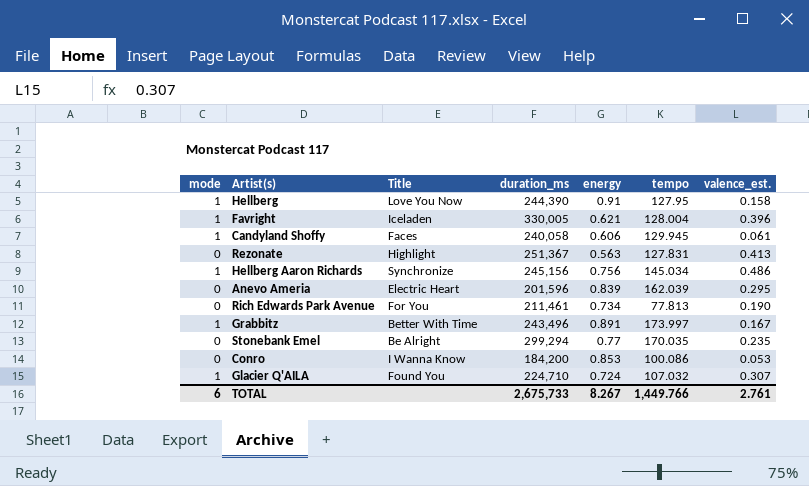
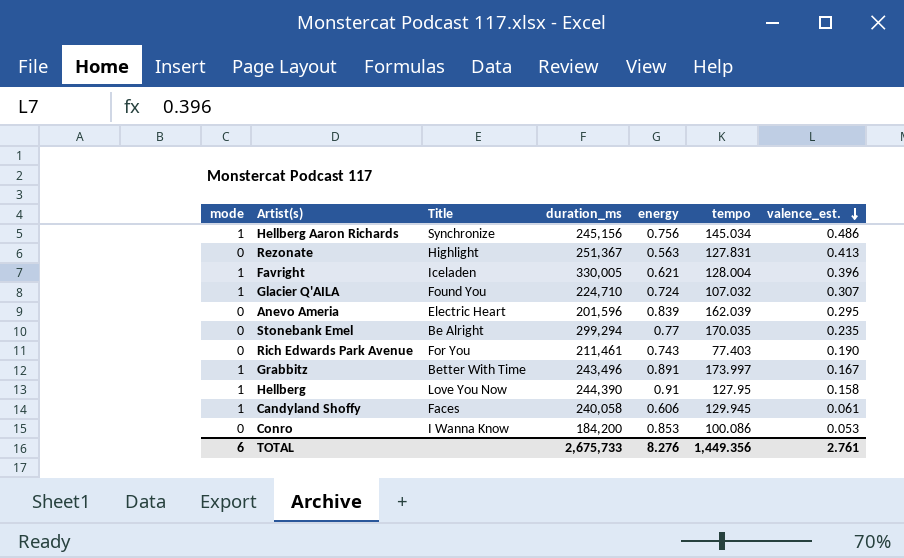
row order: none -> valence_est. descending
Rich Edwards Park Avenue | energy: 0.734 -> 0.743
Rich Edwards Park Avenue | tempo: 77.813 -> 77.403
TOTAL | energy: 8.267 -> 8.276
TOTAL | tempo: 1,449.766 -> 1,449.356

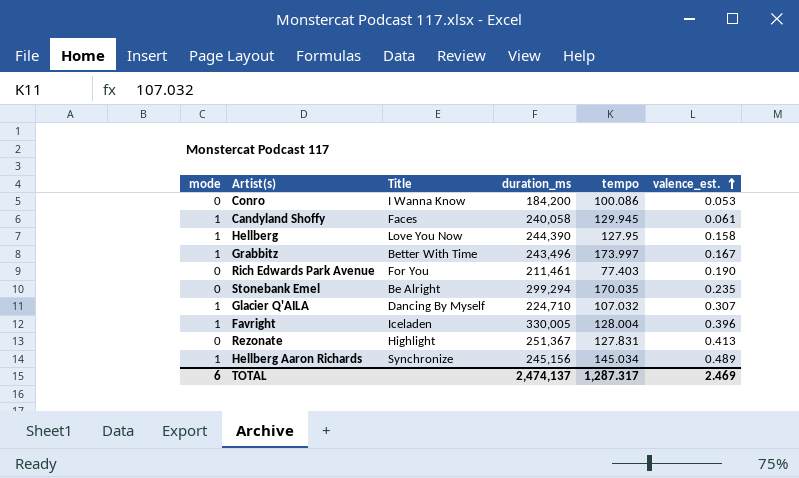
row order: valence_est. descending -> valence_est. ascending
column energy | position: 5 -> none
row Anevo Ameria: 0 | Electric Heart | 201,596 | 0.839 | 162.039 | 0.295 -> none
Glacier Q'AILA | Title: Found You -> Dancing By Myself
Hellberg Aaron Richards | valence_est.: 0.486 -> 0.489
TOTAL | duration_ms: 2,675,733 -> 2,474,137
TOTAL | tempo: 1,449.356 -> 1,287.317
TOTAL | valence_est.: 2.761 -> 2.469

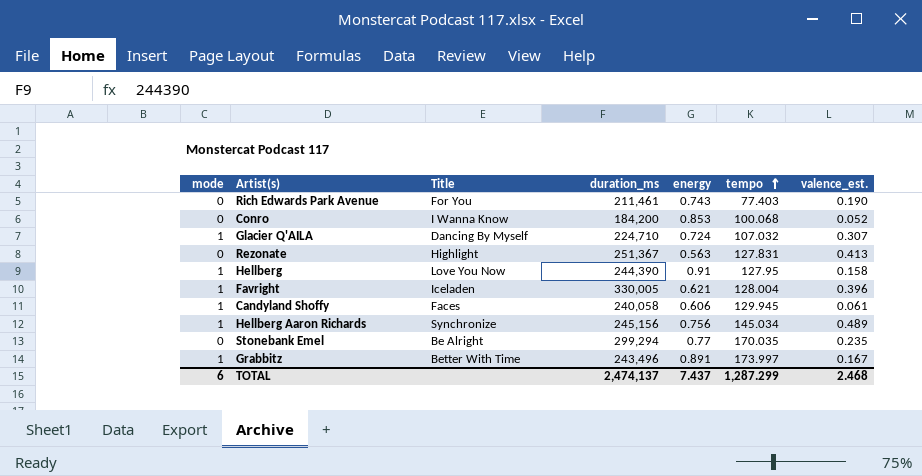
row order: valence_est. ascending -> tempo ascending
column energy | position: none -> 5
Conro | tempo: 100.086 -> 100.068
Conro | valence_est.: 0.053 -> 0.052
TOTAL | tempo: 1,287.317 -> 1,287.299
TOTAL | valence_est.: 2.469 -> 2.468

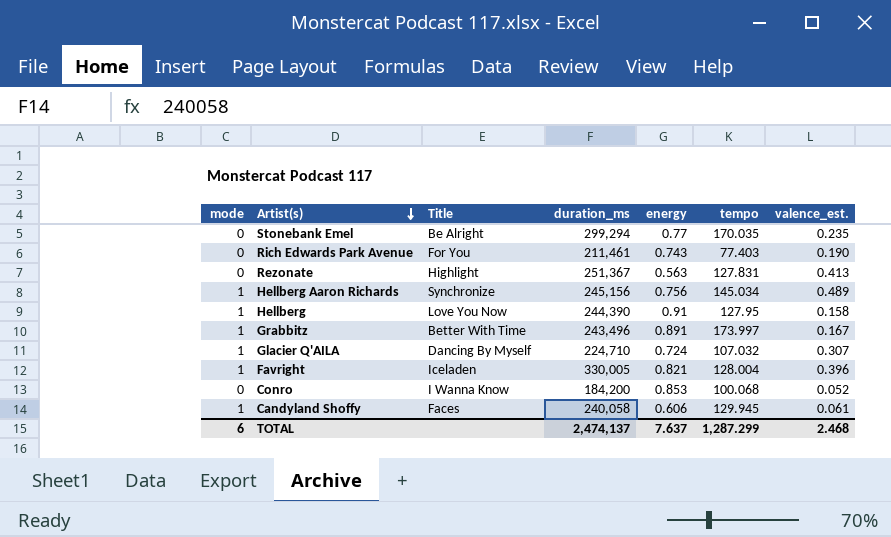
row order: tempo ascending -> Artist(s) descending
Favright | energy: 0.621 -> 0.821
TOTAL | energy: 7.437 -> 7.637

